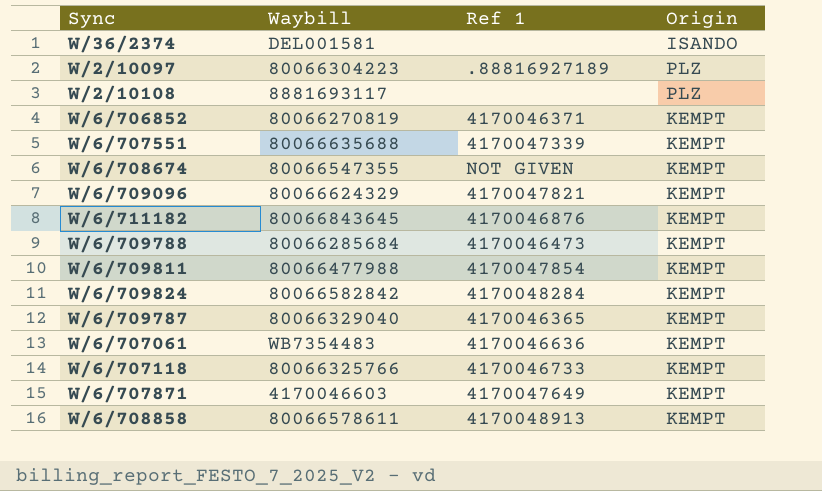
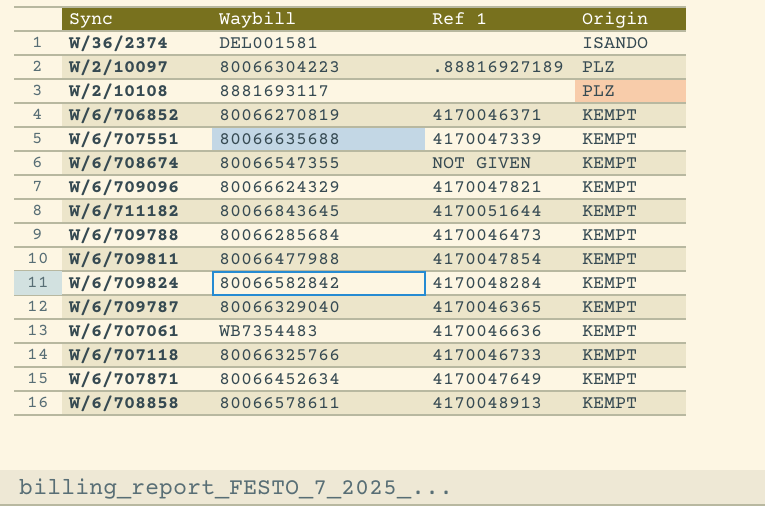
W/6/711182 | Ref 1: 4170046876 -> 4170051644
W/6/707871 | Waybill: 4170046603 -> 80066452634

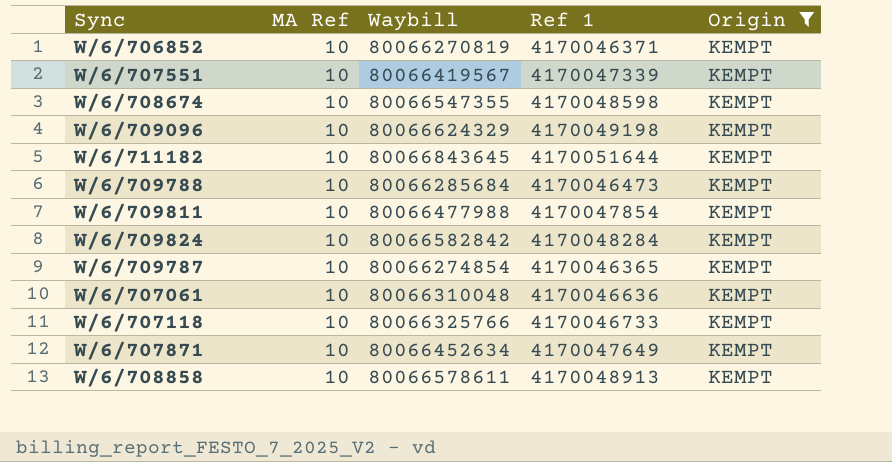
filter: none -> Origin = KEMPT
column MA Ref | position: none -> 2
W/6/707551 | Waybill: 80066635688 -> 80066419567
W/6/708674 | Ref 1: NOT GIVEN -> 4170048598
W/6/709096 | Ref 1: 4170047821 -> 4170049198
W/6/709787 | Waybill: 80066329040 -> 80066274854
W/6/707061 | Waybill: WB7354483 -> 80066310048

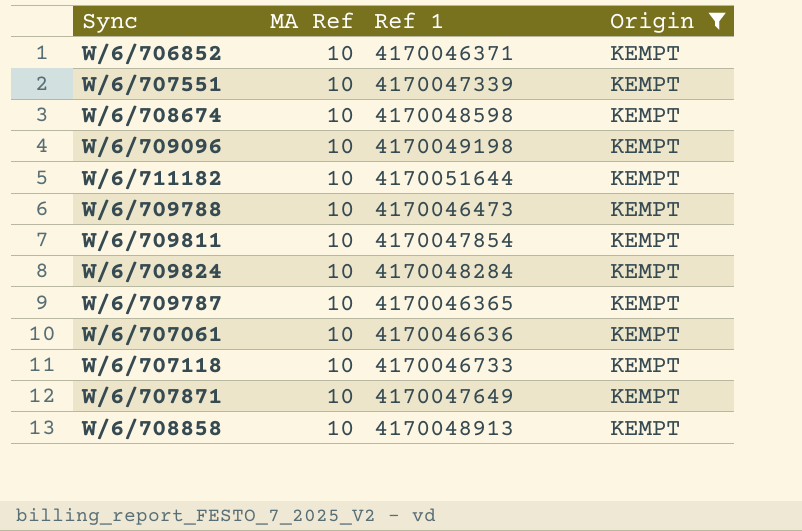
column Waybill | position: 3 -> none

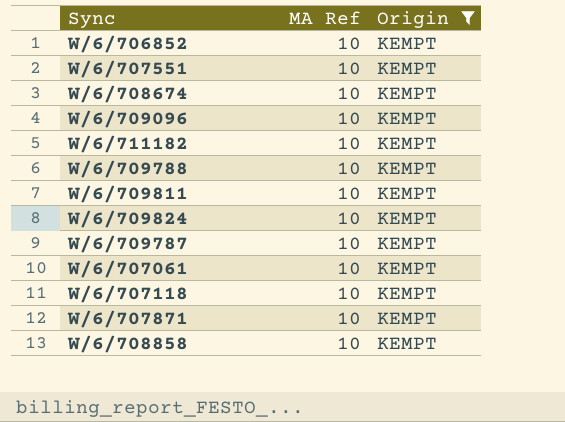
column Ref 1 | position: 3 -> none

